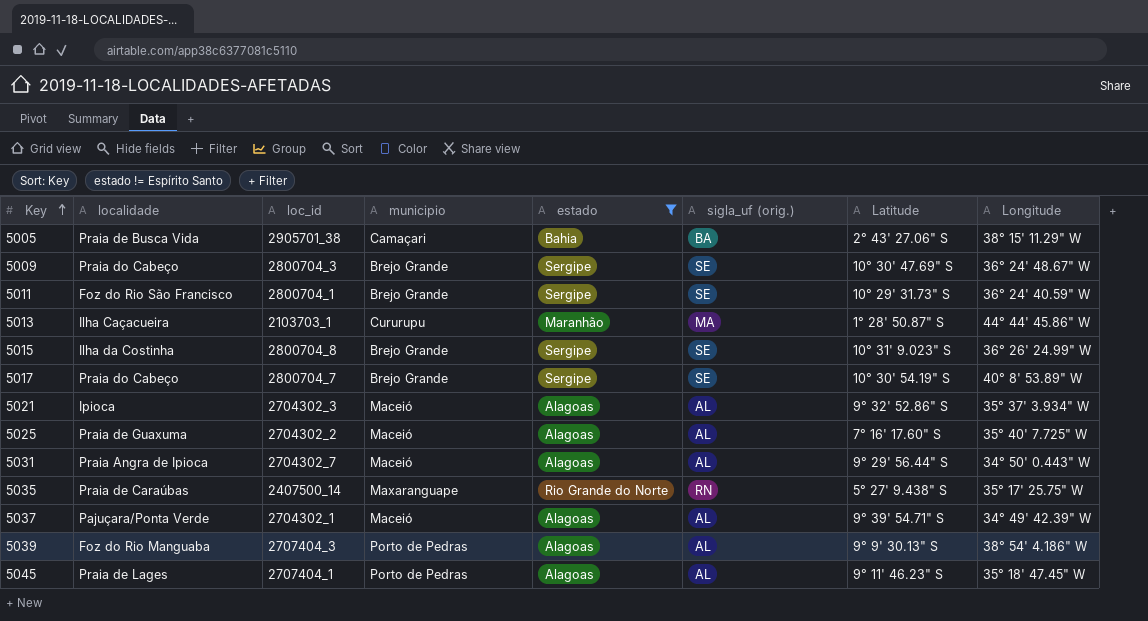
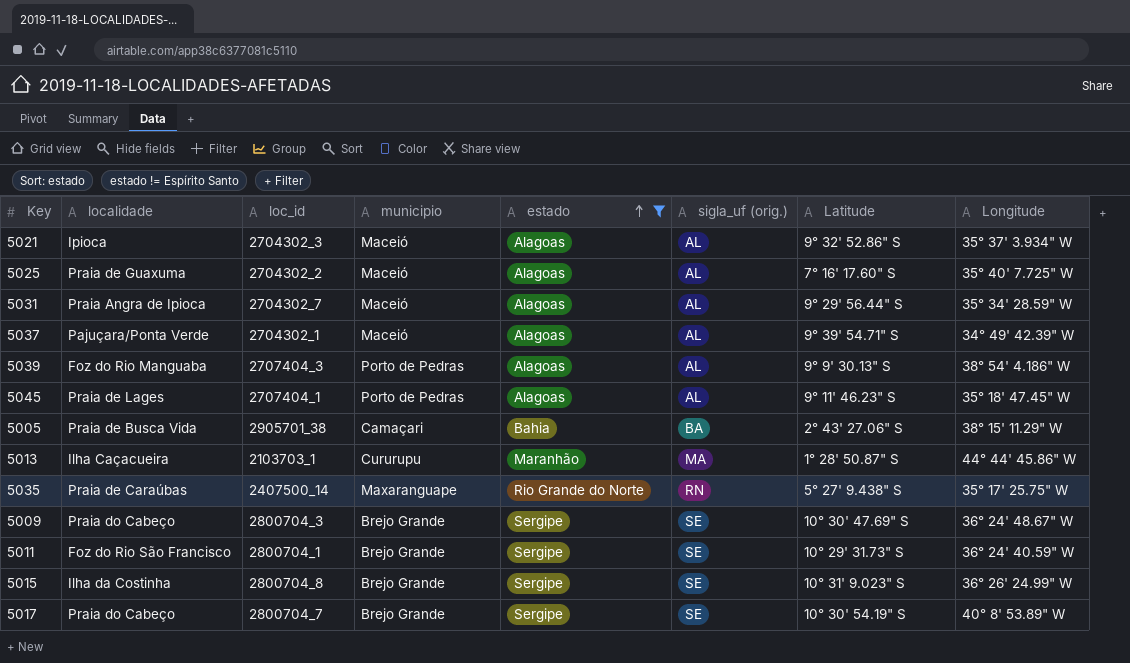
row order: Key ascending -> estado ascending
5031 | Longitude: 34° 50' 0.443" W -> 35° 34' 28.59" W

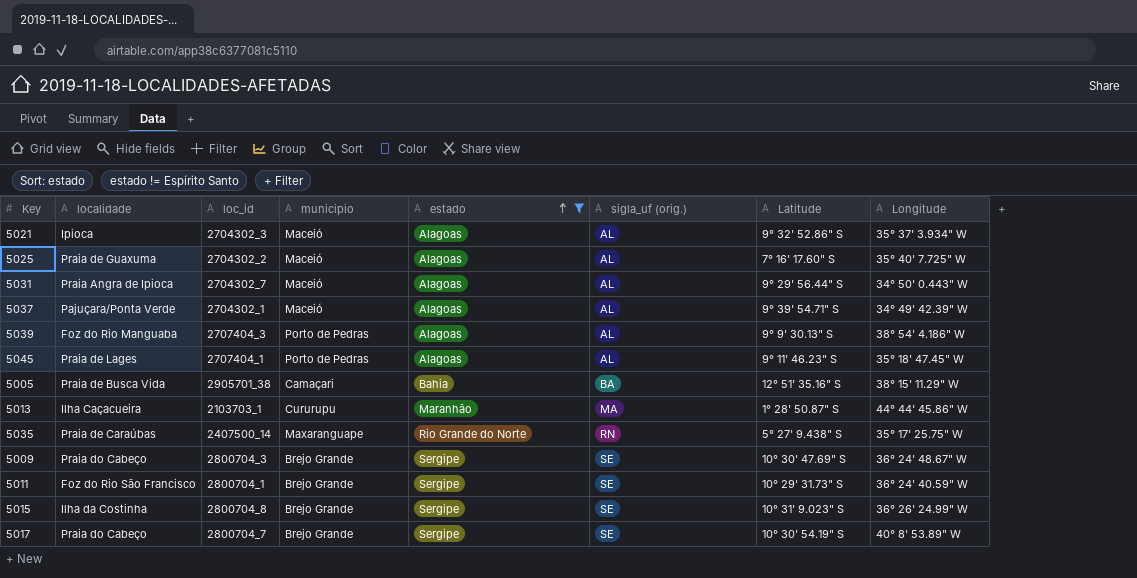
5031 | Longitude: 35° 34' 28.59" W -> 34° 50' 0.443" W
5005 | Latitude: 2° 43' 27.06" S -> 12° 51' 35.16" S

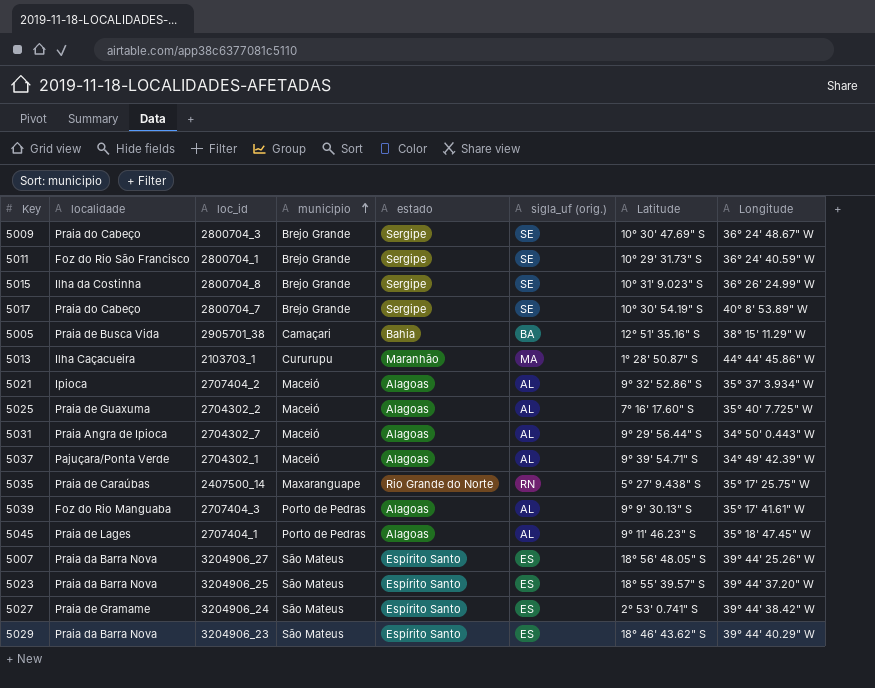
filter: estado != Espírito Santo -> none
row order: estado ascending -> municipio ascending
5021 | loc_id: 2704302_3 -> 2707404_2
5039 | Longitude: 38° 54' 4.186" W -> 35° 17' 41.61" W

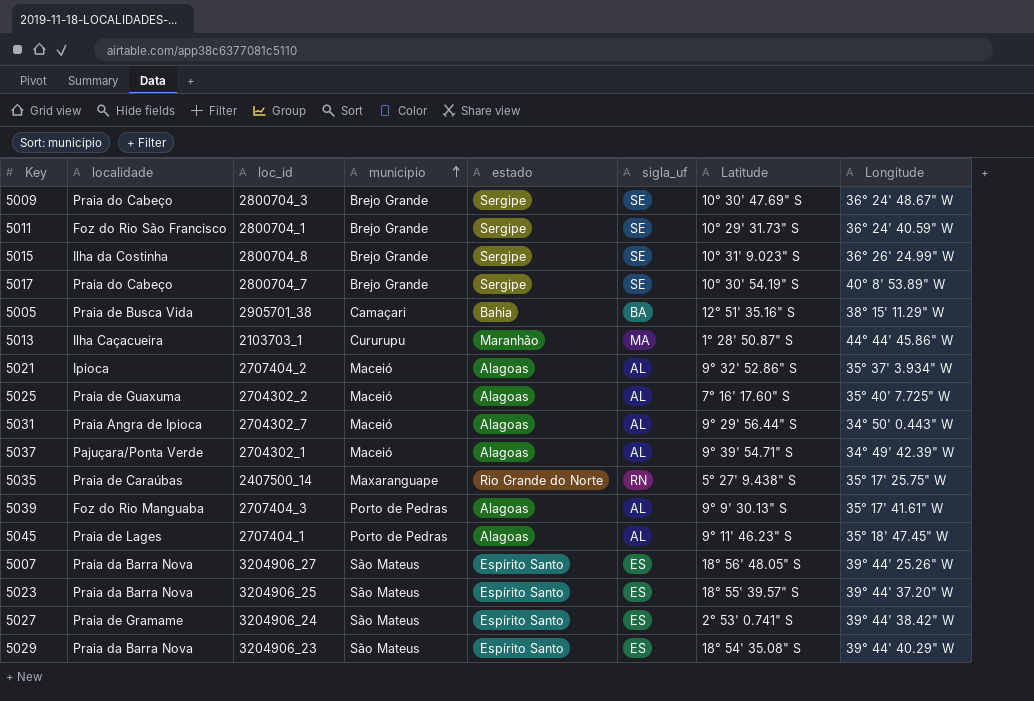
column name: sigla_uf (orig.) -> sigla_uf
5029 | Latitude: 18° 46' 43.62" S -> 18° 54' 35.08" S

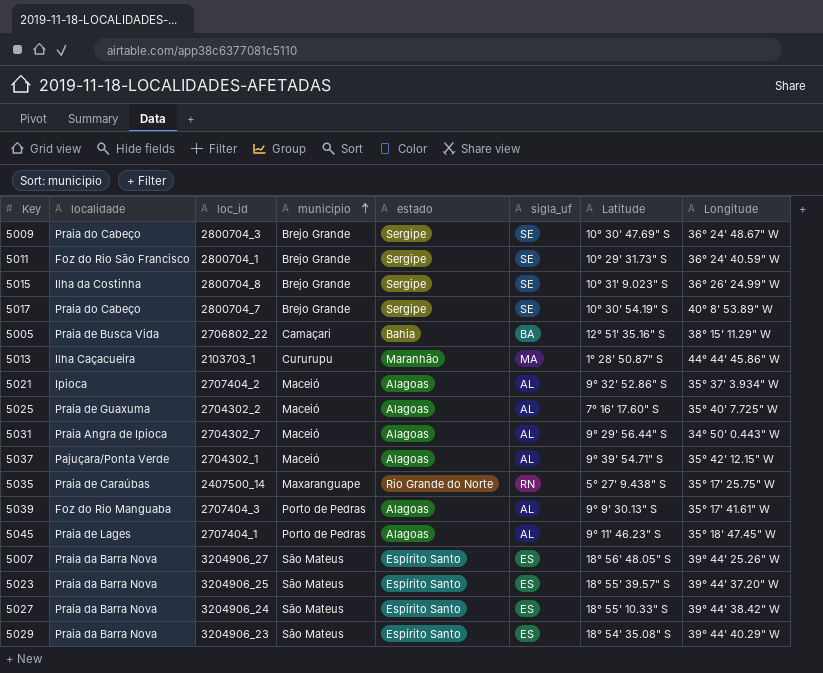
5005 | loc_id: 2905701_38 -> 2706802_22
5037 | Longitude: 34° 49' 42.39" W -> 35° 42' 12.15" W
5027 | localidade: Praia de Gramame -> Praia da Barra Nova
5027 | Latitude: 2° 53' 0.741" S -> 18° 55' 10.33" S

